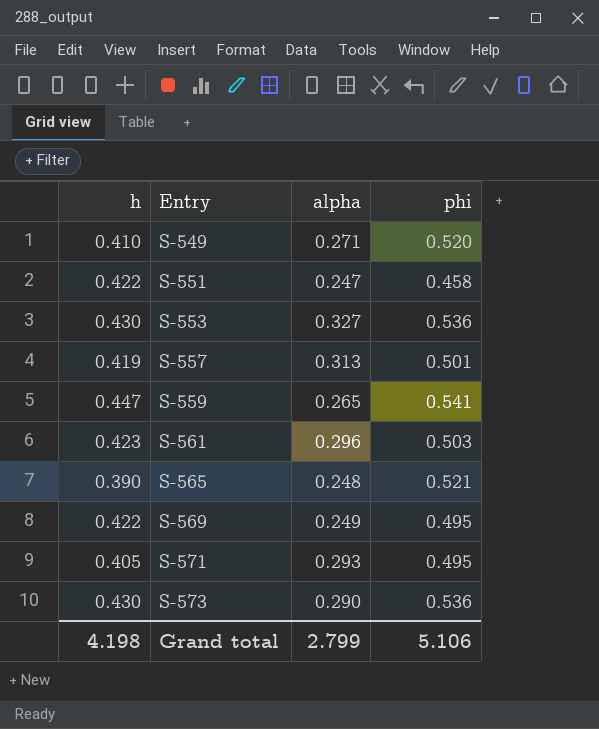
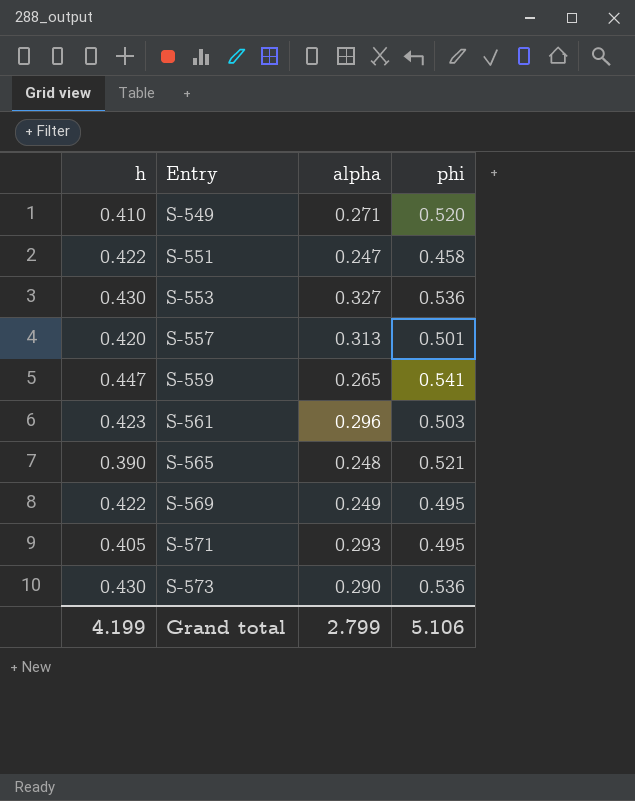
S-557 | h: 0.419 -> 0.420
Grand total | h: 4.198 -> 4.199

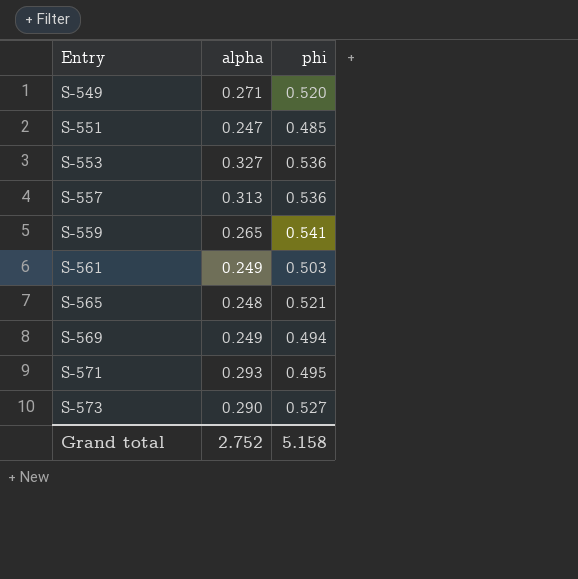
column h | position: 1 -> none
S-551 | phi: 0.458 -> 0.485
S-557 | phi: 0.501 -> 0.536
S-561 | alpha: 0.296 -> 0.249
S-569 | phi: 0.495 -> 0.494
S-573 | phi: 0.536 -> 0.527
Grand total | alpha: 2.799 -> 2.752
Grand total | phi: 5.106 -> 5.158

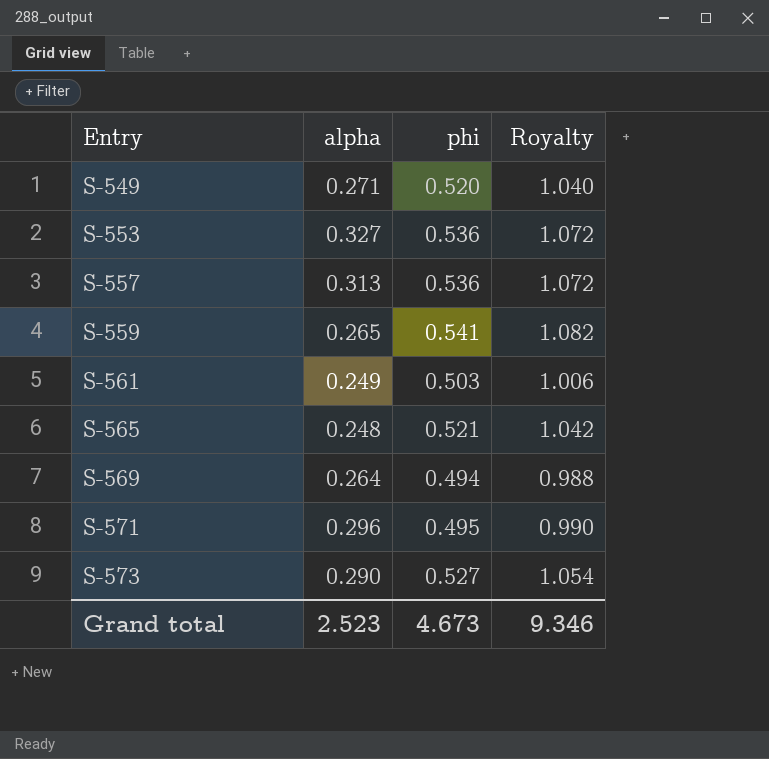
column Royalty | formula: none -> [phi] * 2
row S-551: 0.247 | 0.485 -> none
S-569 | alpha: 0.249 -> 0.264
S-571 | alpha: 0.293 -> 0.296
Grand total | alpha: 2.752 -> 2.523
Grand total | phi: 5.158 -> 4.673

